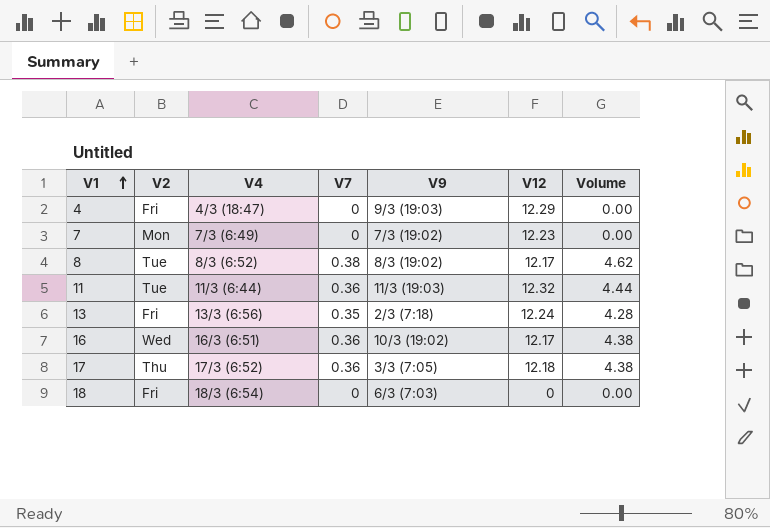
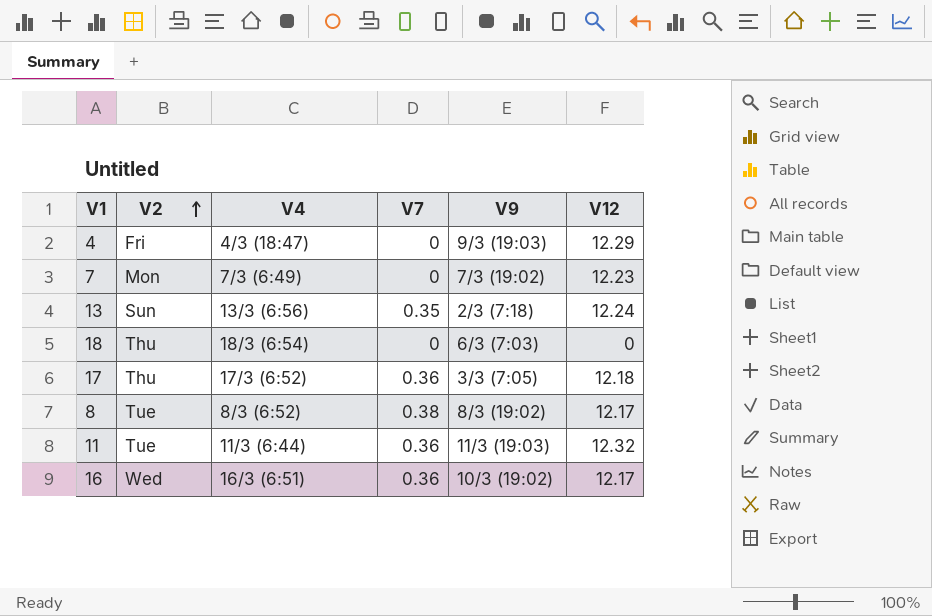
row order: V1 ascending -> V2 ascending
column Volume | formula: [V7] * [V12] -> none
13 | V2: Fri -> Sun
18 | V2: Fri -> Thu

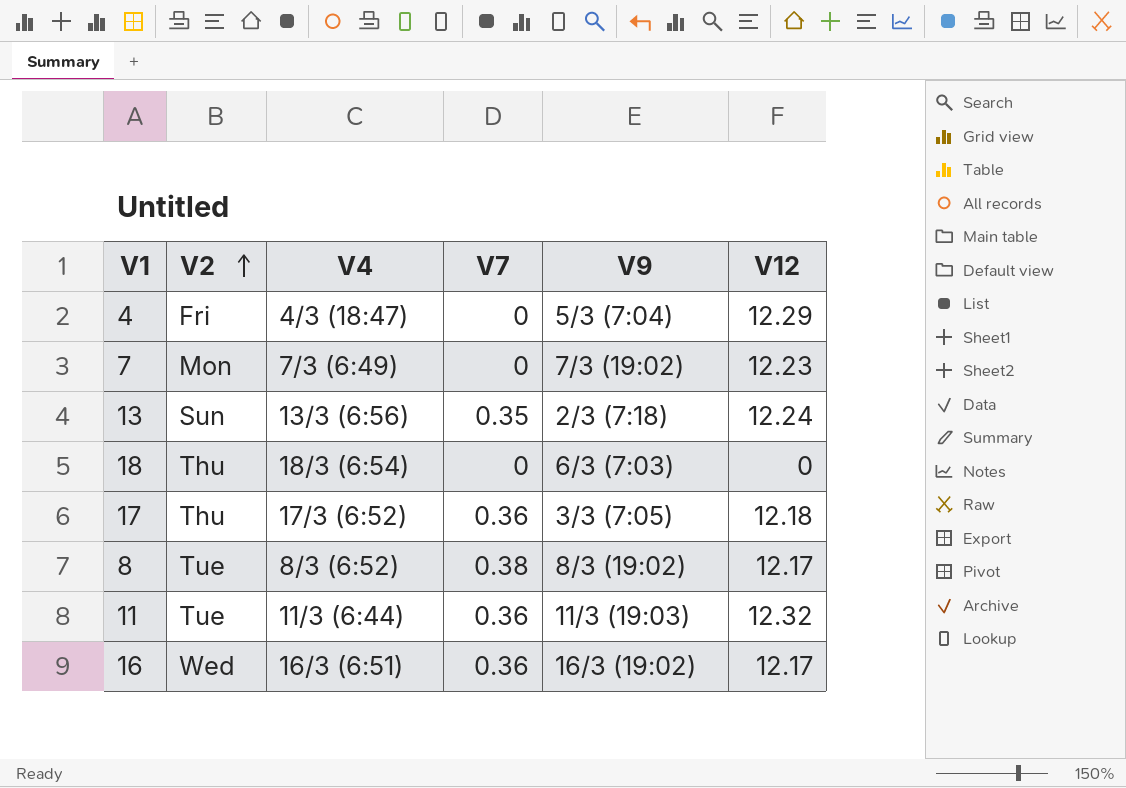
4 | V9: 9/3 (19:03) -> 5/3 (7:04)
16 | V9: 10/3 (19:02) -> 16/3 (19:02)

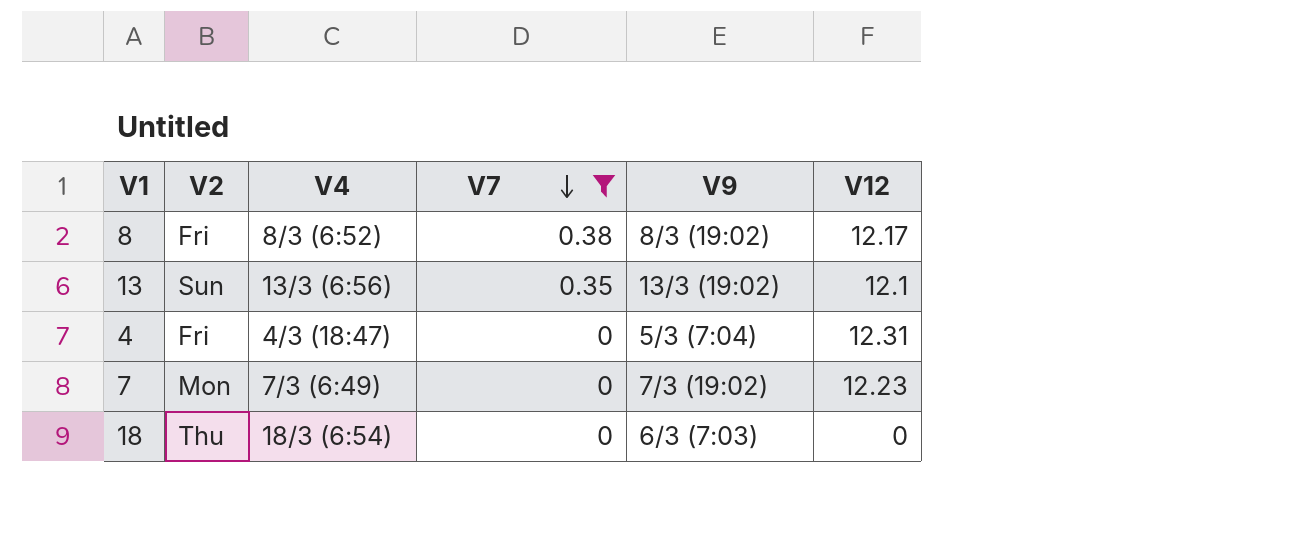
filter: none -> V7 != 0.36
row order: V2 ascending -> V7 descending
8 | V2: Tue -> Fri
13 | V9: 2/3 (7:18) -> 13/3 (19:02)
13 | V12: 12.24 -> 12.1
4 | V12: 12.29 -> 12.31

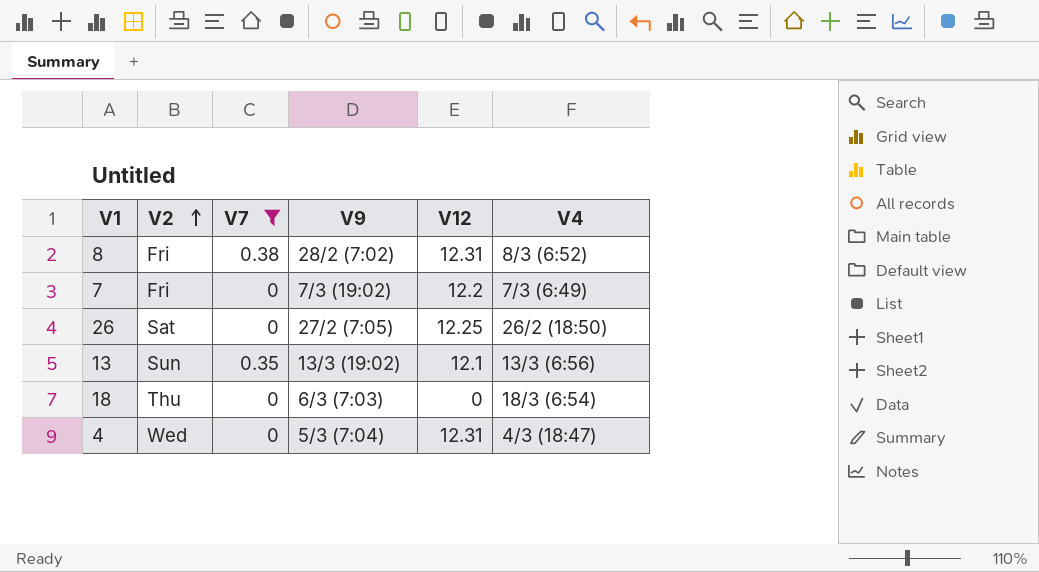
row order: V7 descending -> V2 ascending
column V4 | position: 3 -> 6
8 | V9: 8/3 (19:02) -> 28/2 (7:02)
8 | V12: 12.17 -> 12.31
7 | V2: Mon -> Fri
7 | V12: 12.23 -> 12.2
row 26: none -> Sat | 0 | 27/2 (7:05) | 12.25 | 26/2 (18:50)
4 | V2: Fri -> Wed

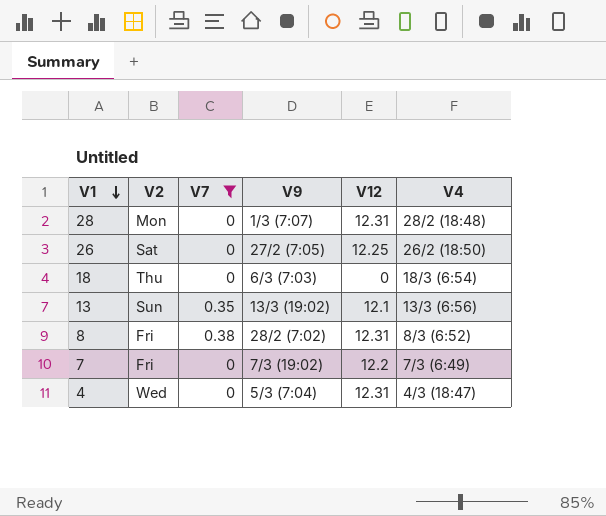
row order: V2 ascending -> V1 descending
row 28: none -> Mon | 0 | 1/3 (7:07) | 12.31 | 28/2 (18:48)

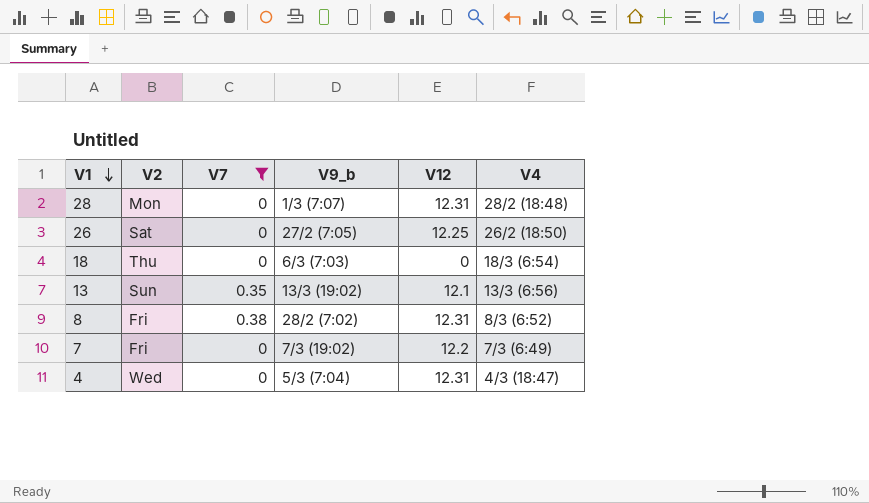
column name: V9 -> V9_b

